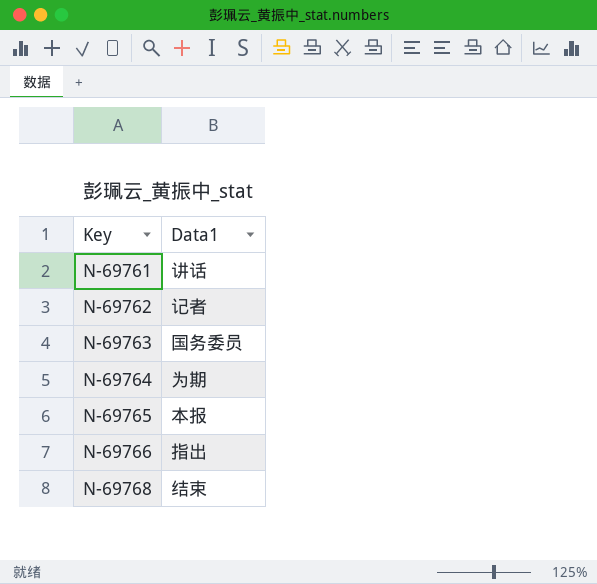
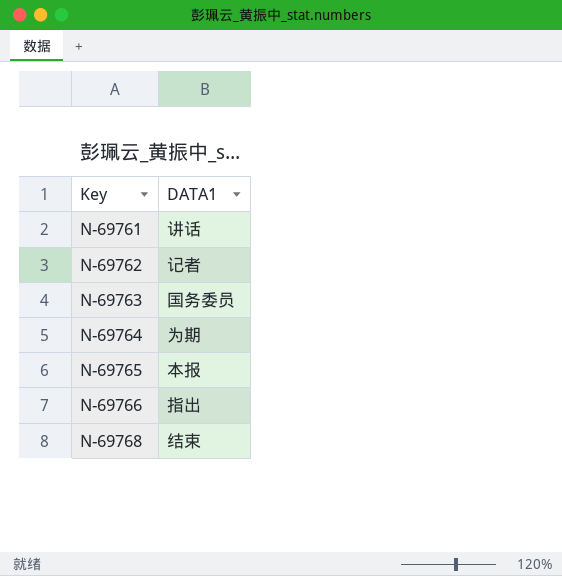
column name: Data1 -> DATA1

